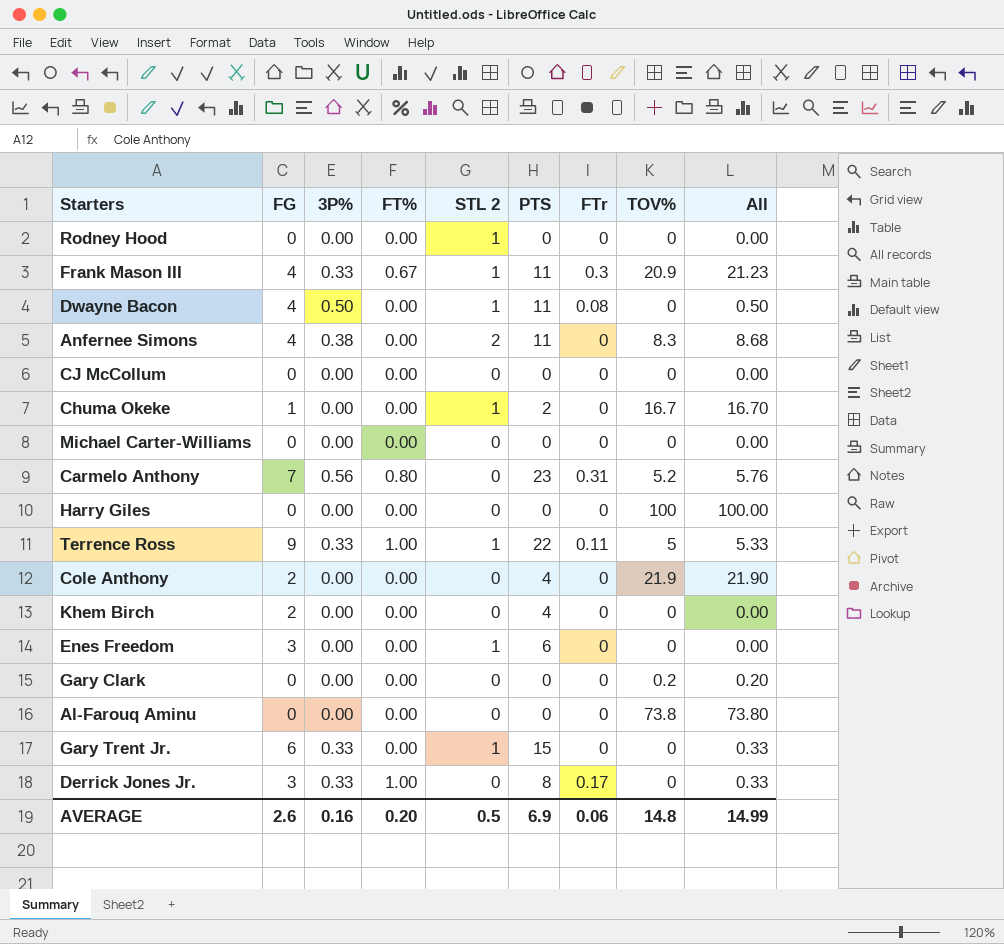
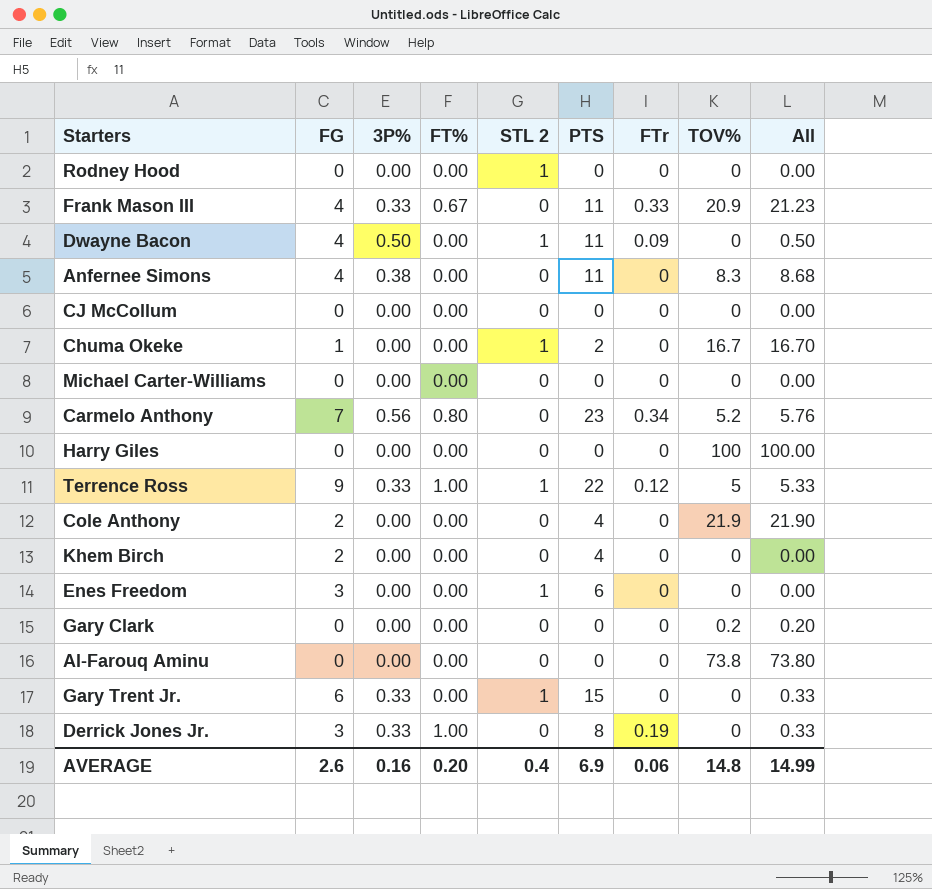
Frank Mason III | STL 2: 1 -> 0
Frank Mason III | FTr: 0.3 -> 0.33
Dwayne Bacon | FTr: 0.08 -> 0.09
Anfernee Simons | STL 2: 2 -> 0
Carmelo Anthony | FTr: 0.31 -> 0.34
Terrence Ross | FTr: 0.11 -> 0.12
Derrick Jones Jr. | FTr: 0.17 -> 0.19
AVERAGE | STL 2: 0.5 -> 0.4

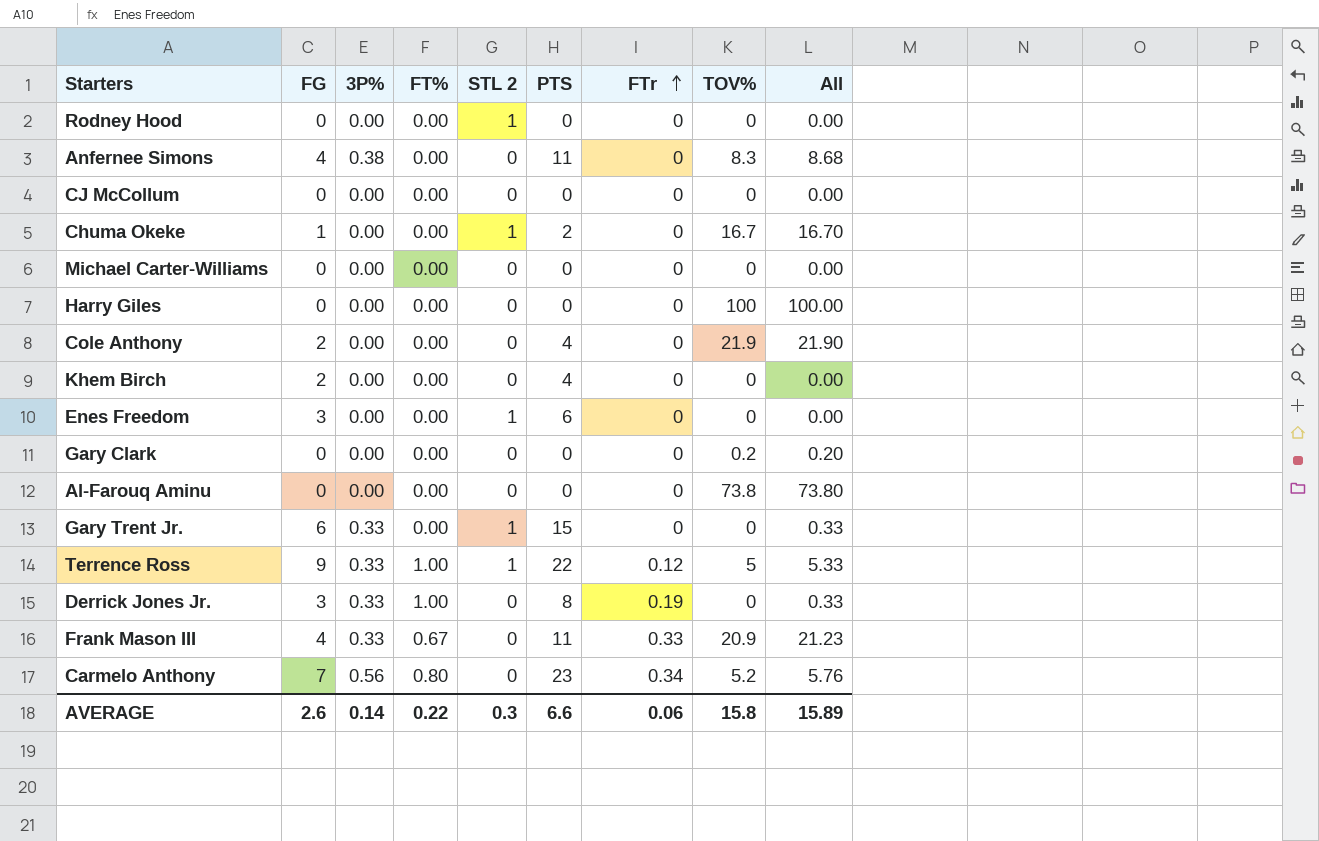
row order: none -> FTr ascending
row Dwayne Bacon: 4 | 0.50 | 0.00 | 1 | 11 | 0.09 | 0 | 0.50 -> none
AVERAGE | 3P%: 0.16 -> 0.14
AVERAGE | FT%: 0.20 -> 0.22
AVERAGE | STL 2: 0.4 -> 0.3
AVERAGE | PTS: 6.9 -> 6.6
AVERAGE | TOV%: 14.8 -> 15.8
AVERAGE | All: 14.99 -> 15.89

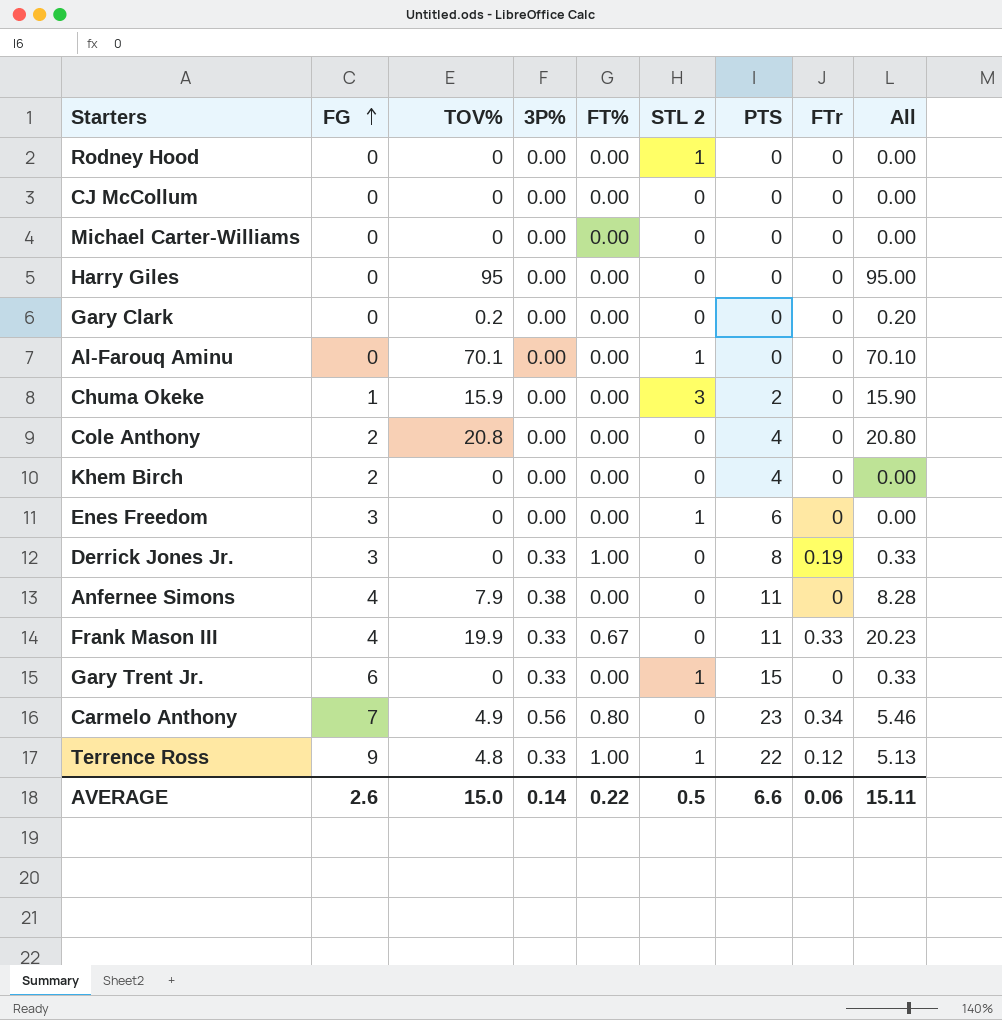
row order: FTr ascending -> FG ascending
column TOV% | position: 8 -> 3
Harry Giles | TOV%: 100 -> 95
Harry Giles | All: 100.00 -> 95.00
Al-Farouq Aminu | TOV%: 73.8 -> 70.1
Al-Farouq Aminu | STL 2: 0 -> 1
Al-Farouq Aminu | All: 73.80 -> 70.10
Chuma Okeke | TOV%: 16.7 -> 15.9
Chuma Okeke | STL 2: 1 -> 3
Chuma Okeke | All: 16.70 -> 15.90
Cole Anthony | TOV%: 21.9 -> 20.8
Cole Anthony | All: 21.90 -> 20.80
Anfernee Simons | TOV%: 8.3 -> 7.9
Anfernee Simons | All: 8.68 -> 8.28
Frank Mason III | TOV%: 20.9 -> 19.9
Frank Mason III | All: 21.23 -> 20.23
Carmelo Anthony | TOV%: 5.2 -> 4.9
Carmelo Anthony | All: 5.76 -> 5.46
Terrence Ross | TOV%: 5 -> 4.8
Terrence Ross | All: 5.33 -> 5.13
AVERAGE | TOV%: 15.8 -> 15.0
AVERAGE | STL 2: 0.3 -> 0.5
AVERAGE | All: 15.89 -> 15.11

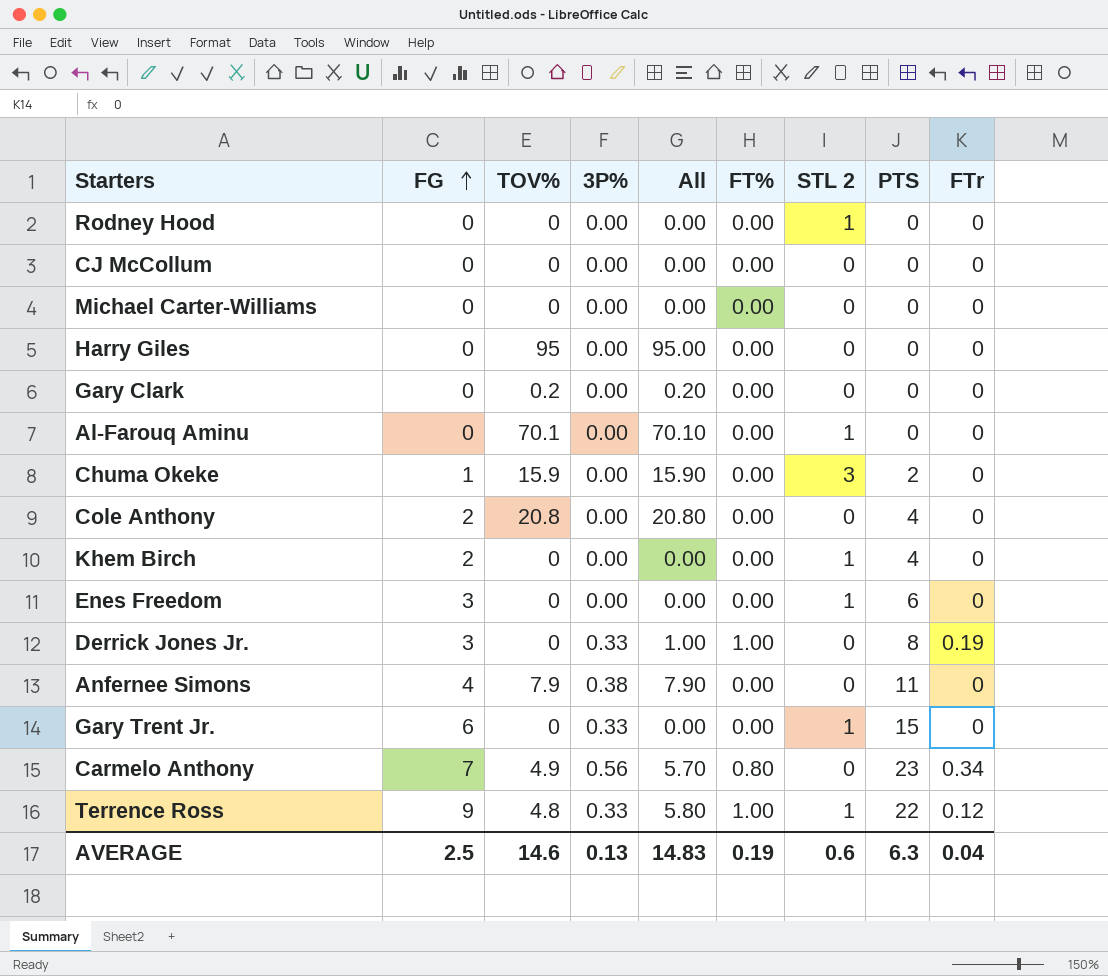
column All | formula: [TOV%] + [3P%] -> [TOV%] + [FT%]
column All | position: 9 -> 5
row Frank Mason III: 4 | 19.9 | 0.33 | 0.67 | 0 | 11 | 0.33 | 20.23 -> none
Khem Birch | STL 2: 0 -> 1
AVERAGE | FG: 2.6 -> 2.5
AVERAGE | TOV%: 15.0 -> 14.6
AVERAGE | 3P%: 0.14 -> 0.13
AVERAGE | All: 15.11 -> 14.83
AVERAGE | FT%: 0.22 -> 0.19
AVERAGE | STL 2: 0.5 -> 0.6
AVERAGE | PTS: 6.6 -> 6.3
AVERAGE | FTr: 0.06 -> 0.04

